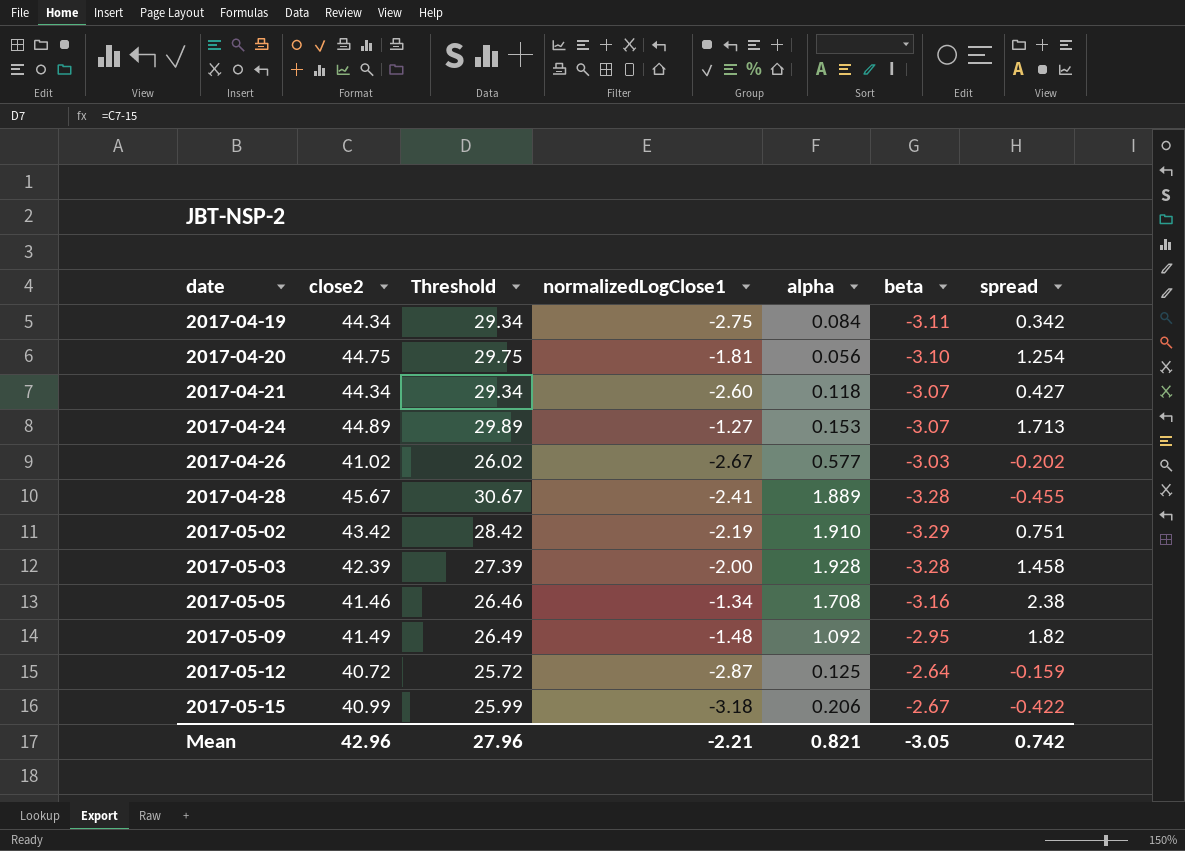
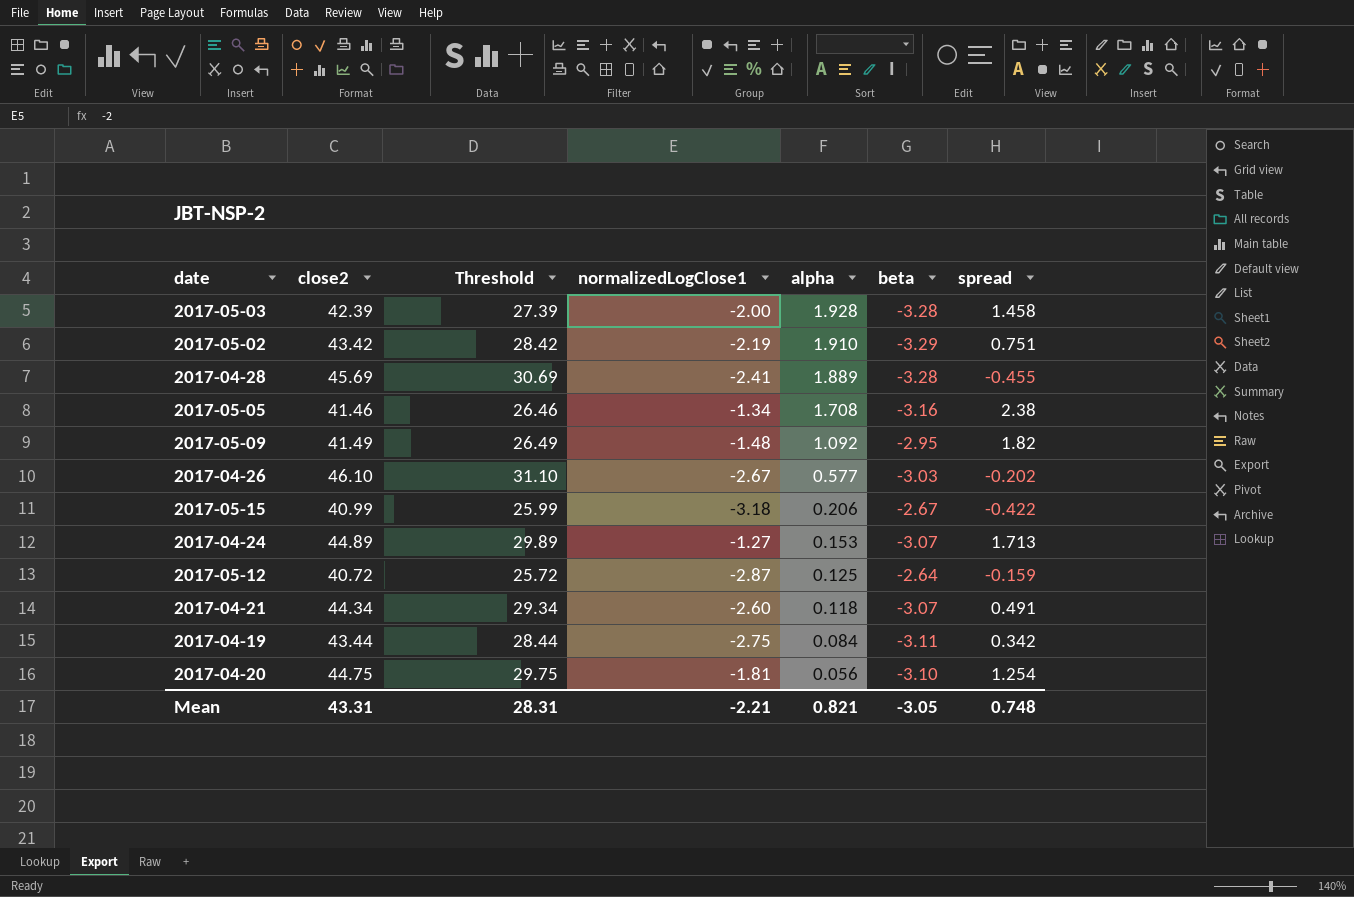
row order: date ascending -> alpha descending
2017-04-28 | close2: 45.67 -> 45.69
2017-04-28 | Threshold: 30.67 -> 30.69
2017-04-26 | close2: 41.02 -> 46.10
2017-04-26 | Threshold: 26.02 -> 31.10
2017-04-21 | spread: 0.427 -> 0.491
2017-04-19 | close2: 44.34 -> 43.44
2017-04-19 | Threshold: 29.34 -> 28.44
Mean | close2: 42.96 -> 43.31
Mean | Threshold: 27.96 -> 28.31
Mean | spread: 0.742 -> 0.748

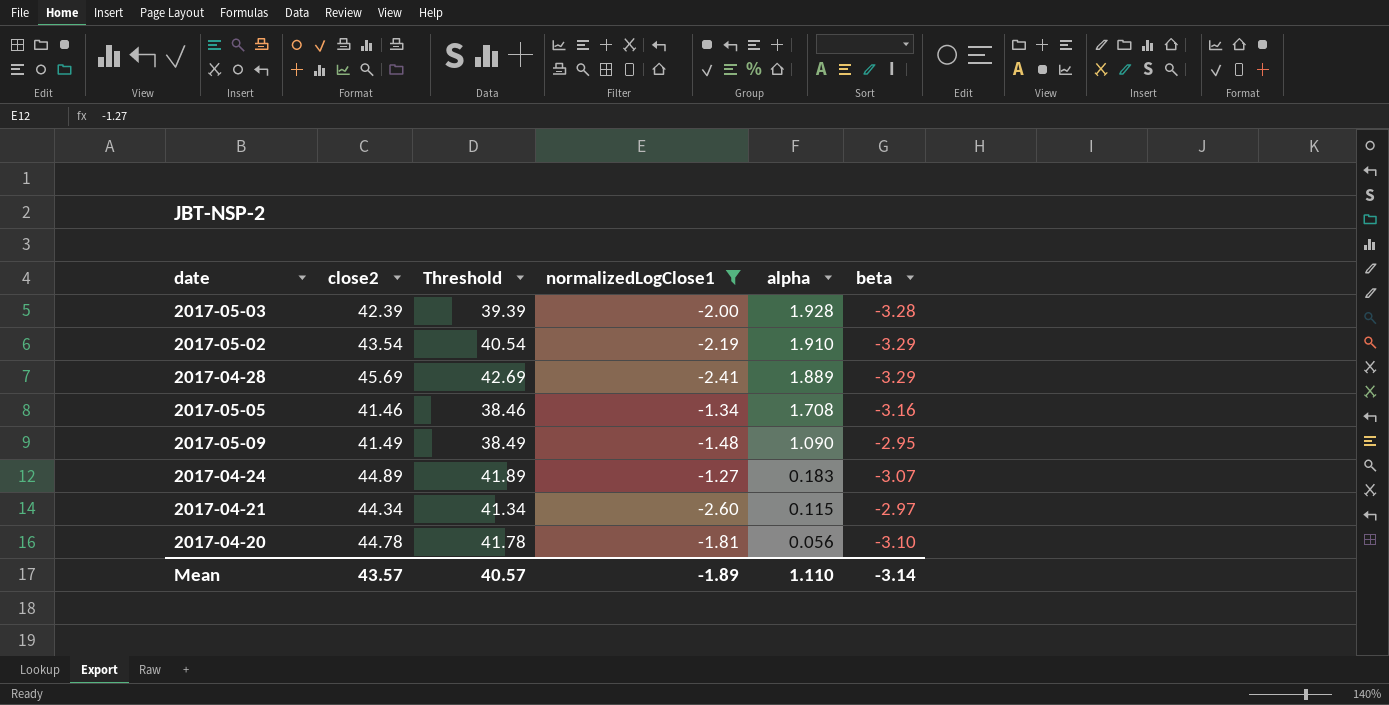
filter: none -> normalizedLogClose1 >= -2.60
column spread | position: 7 -> none
column Threshold | formula: [close2] - 15 -> [close2] - 3
2017-05-02 | close2: 43.42 -> 43.54
2017-04-28 | beta: -3.28 -> -3.29
2017-05-09 | alpha: 1.092 -> 1.090
2017-04-24 | alpha: 0.153 -> 0.183
2017-04-21 | alpha: 0.118 -> 0.115
2017-04-21 | beta: -3.07 -> -2.97
2017-04-20 | close2: 44.75 -> 44.78
Mean | close2: 43.31 -> 43.57
Mean | Threshold: 28.31 -> 40.57
Mean | normalizedLogClose1: -2.21 -> -1.89
Mean | alpha: 0.821 -> 1.110
Mean | beta: -3.05 -> -3.14

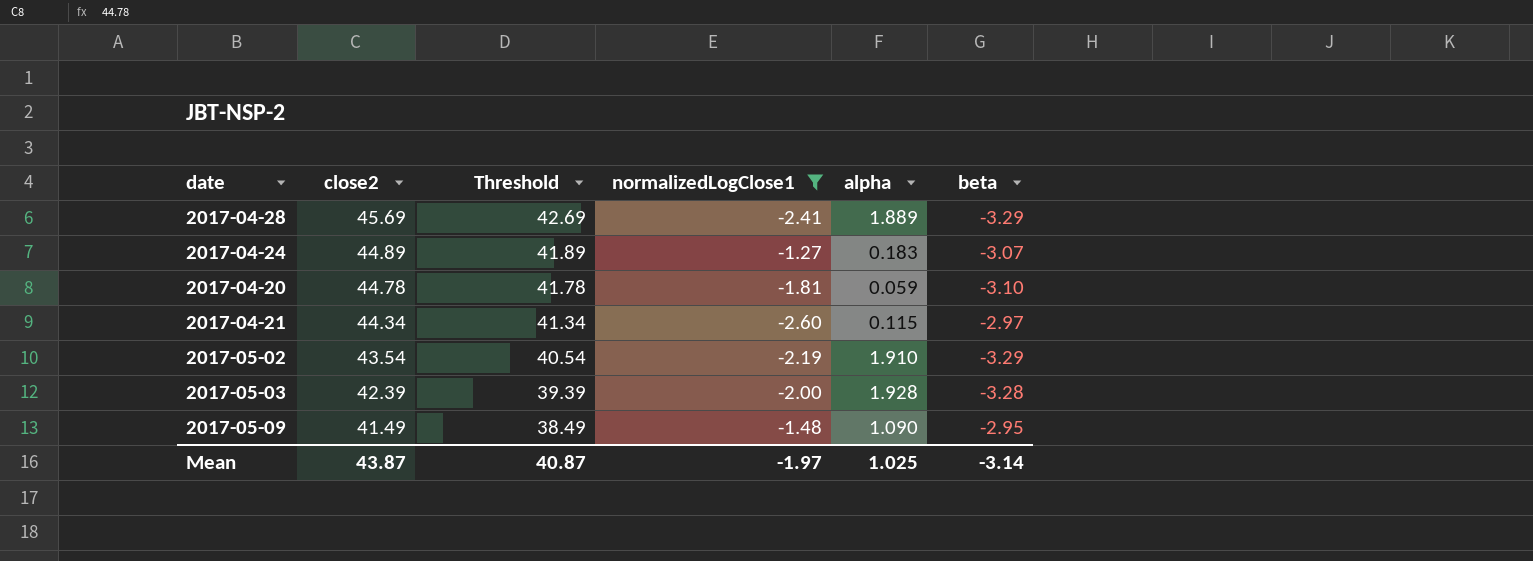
row order: alpha descending -> close2 descending
row 2017-05-05: 41.46 | 38.46 | -1.34 | 1.708 | -3.16 -> none
2017-04-20 | alpha: 0.056 -> 0.059
Mean | close2: 43.57 -> 43.87
Mean | Threshold: 40.57 -> 40.87
Mean | normalizedLogClose1: -1.89 -> -1.97
Mean | alpha: 1.110 -> 1.025

